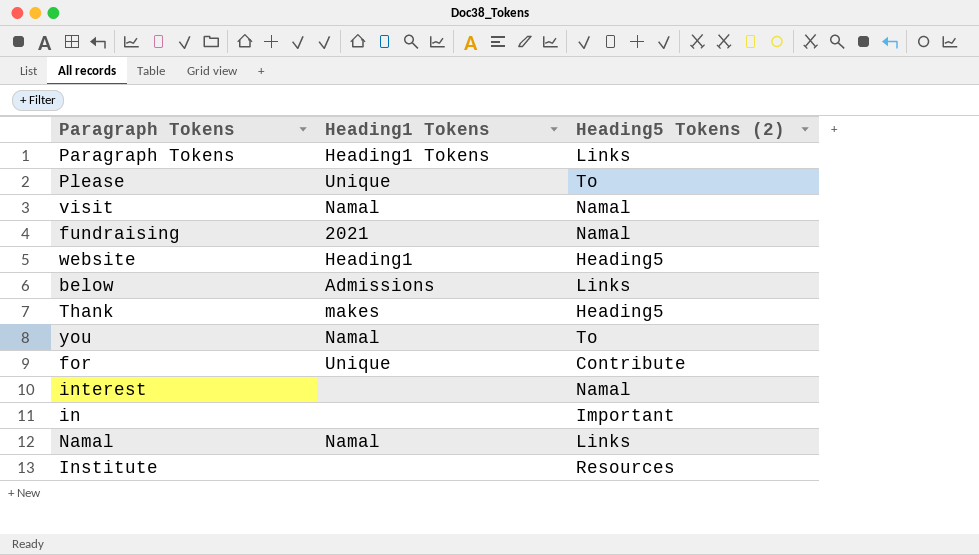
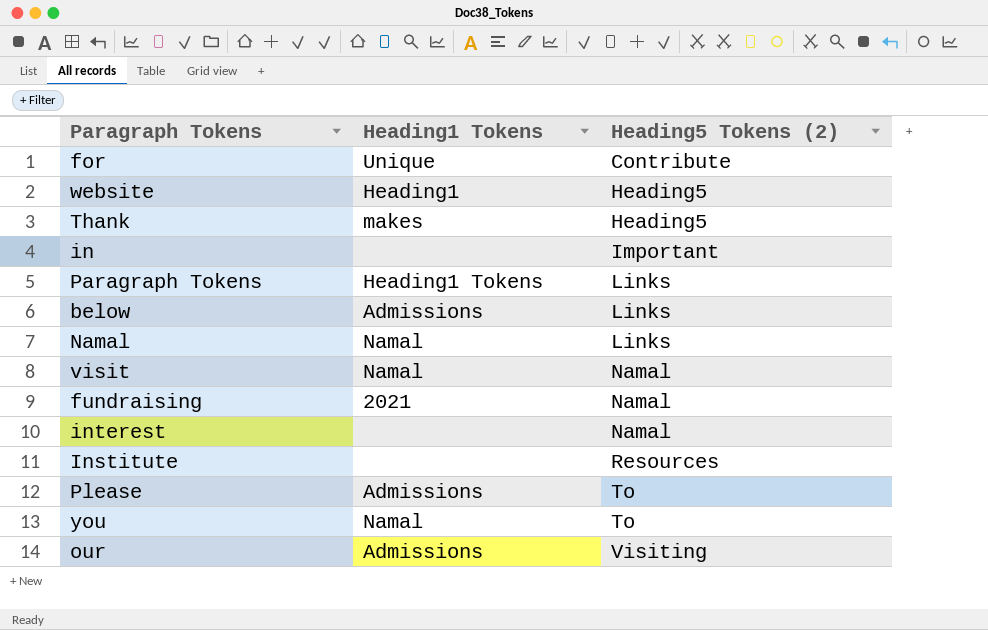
row order: none -> Heading5 Tokens (2) ascending
Please | Heading1 Tokens: Unique -> Admissions
row our: none -> Admissions | Visiting

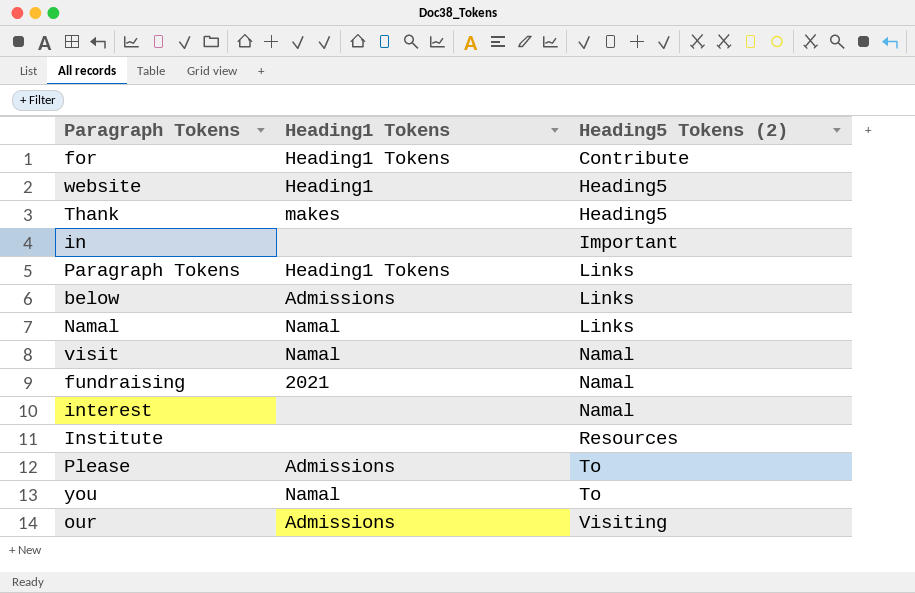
for | Heading1 Tokens: Unique -> Heading1 Tokens

